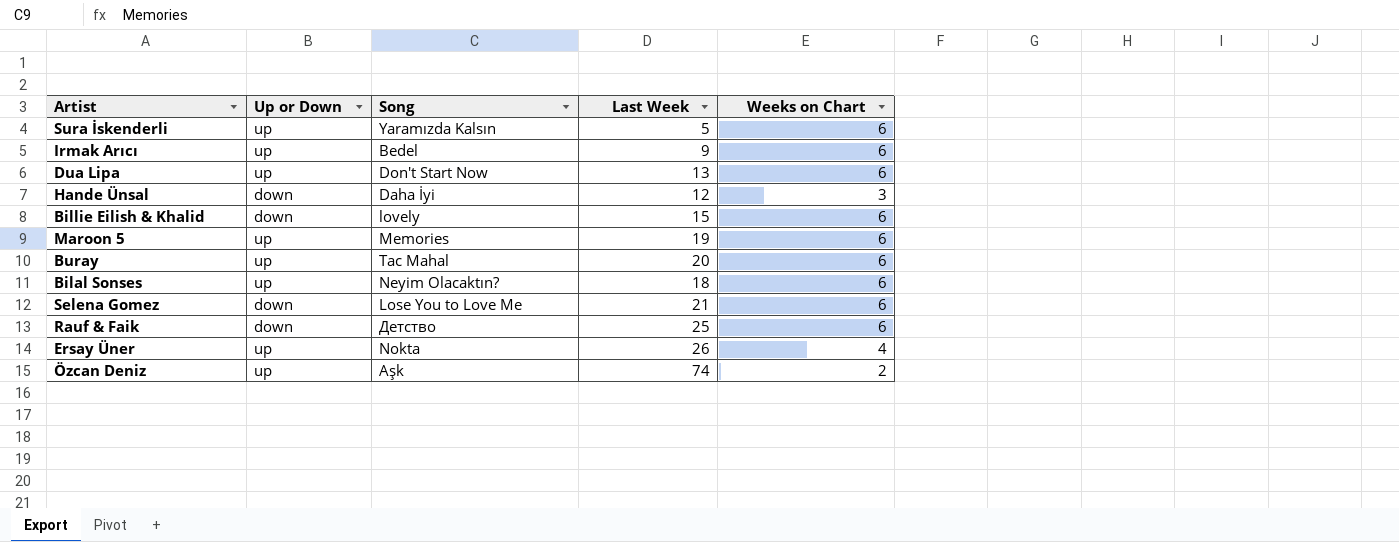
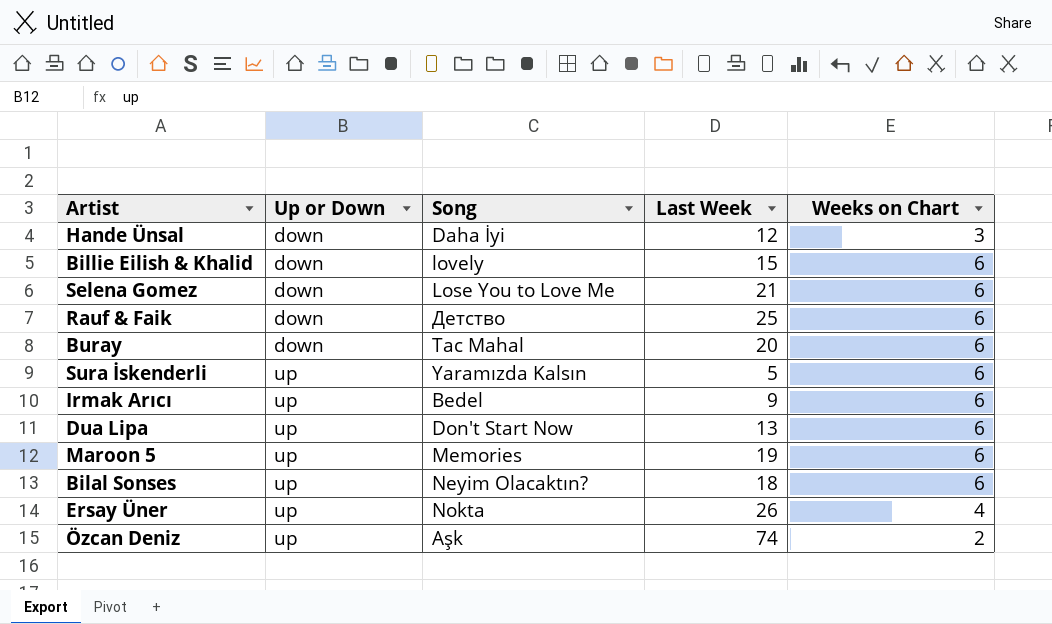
row order: none -> Up or Down ascending
Buray | Up or Down: up -> down

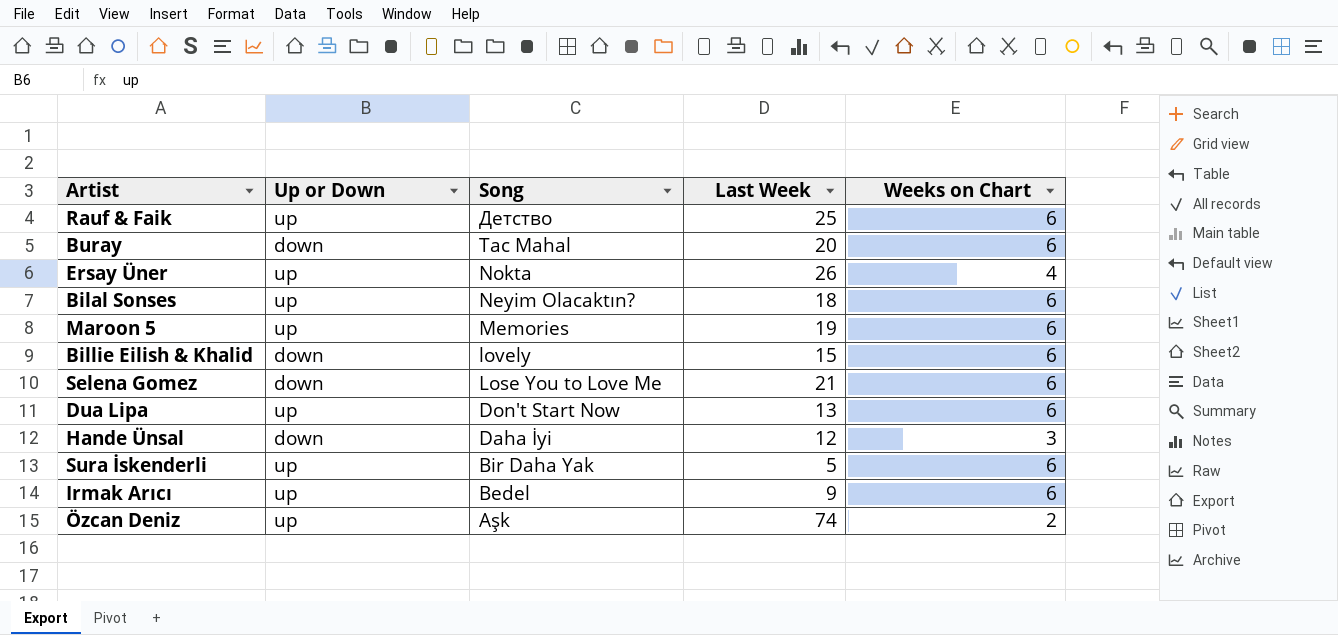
row order: Up or Down ascending -> Song descending
Rauf & Faik | Up or Down: down -> up
Sura İskenderli | Song: Yaramızda Kalsın -> Bir Daha Yak

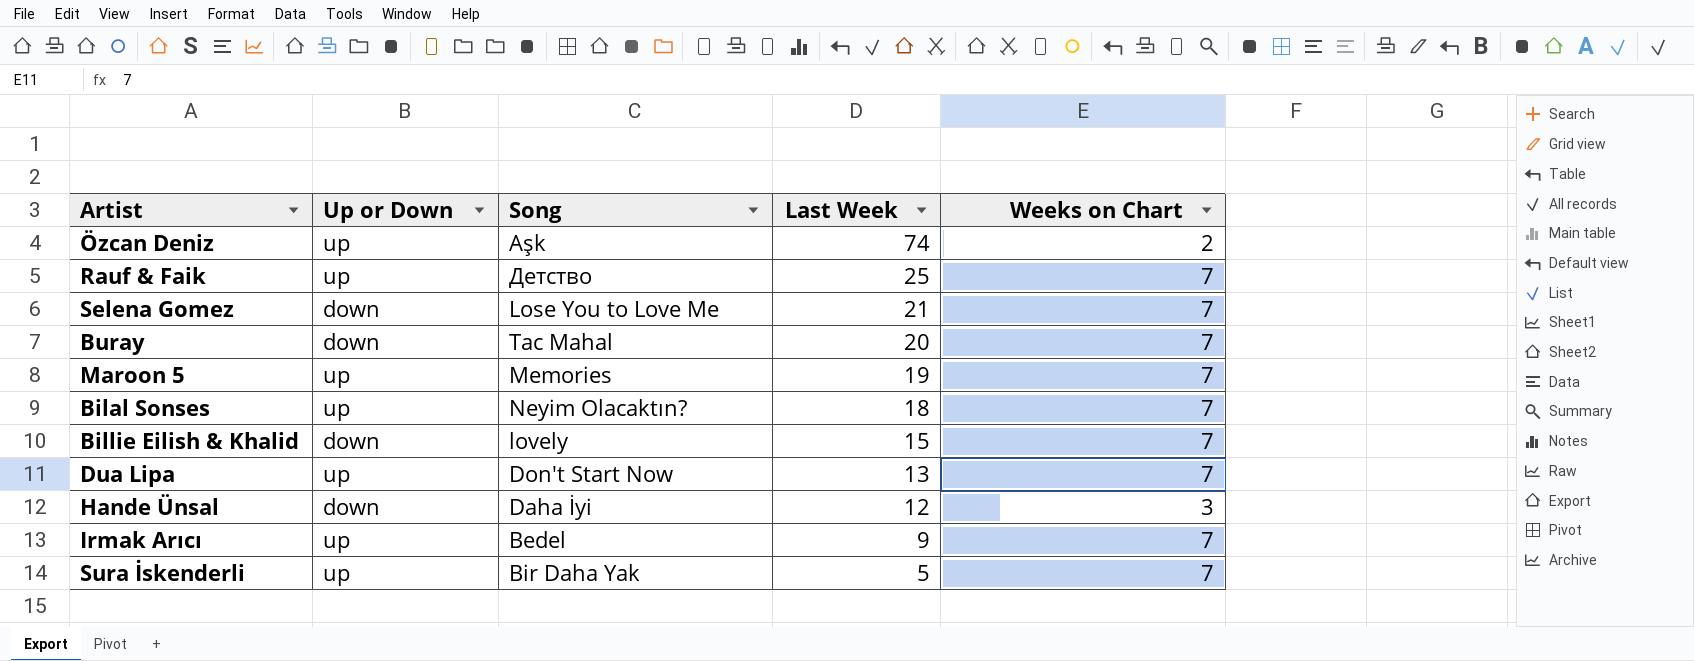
row order: Song descending -> Last Week descending
row Ersay Üner: up | Nokta | 26 | 4 -> none
Rauf & Faik | Weeks on Chart: 6 -> 7
Selena Gomez | Weeks on Chart: 6 -> 7
Buray | Weeks on Chart: 6 -> 7
Maroon 5 | Weeks on Chart: 6 -> 7
Bilal Sonses | Weeks on Chart: 6 -> 7
Billie Eilish & Khalid | Weeks on Chart: 6 -> 7
Dua Lipa | Weeks on Chart: 6 -> 7
Irmak Arıcı | Weeks on Chart: 6 -> 7
Sura İskenderli | Weeks on Chart: 6 -> 7

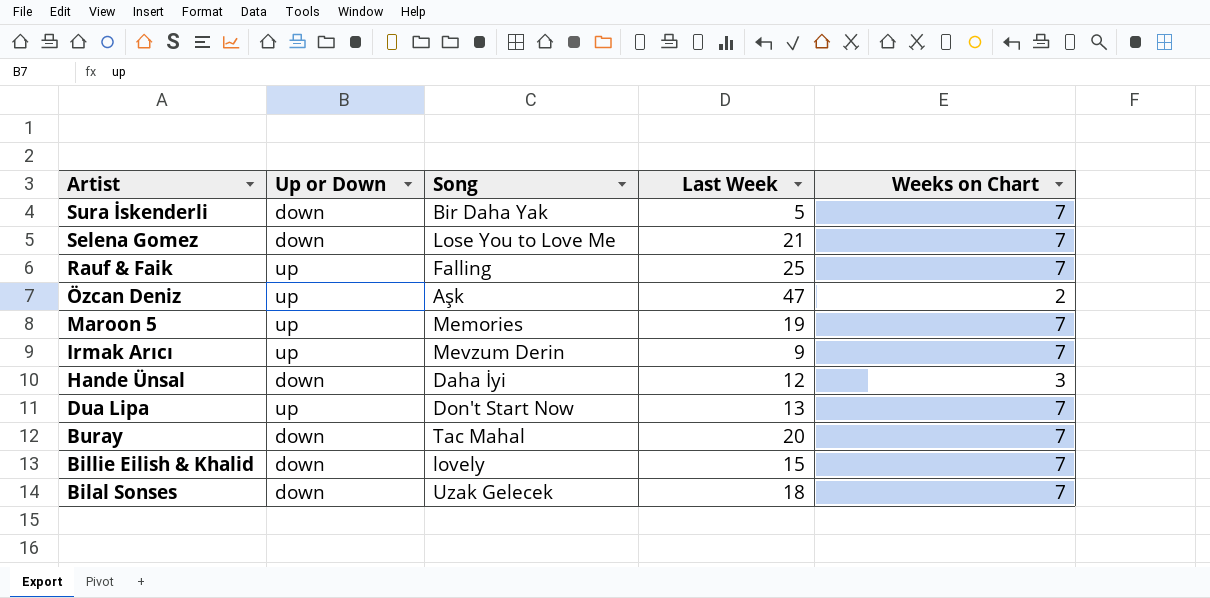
row order: Last Week descending -> Artist descending
Sura İskenderli | Up or Down: up -> down
Rauf & Faik | Song: Детство -> Falling
Özcan Deniz | Last Week: 74 -> 47
Irmak Arıcı | Song: Bedel -> Mevzum Derin
Bilal Sonses | Up or Down: up -> down
Bilal Sonses | Song: Neyim Olacaktın? -> Uzak Gelecek

